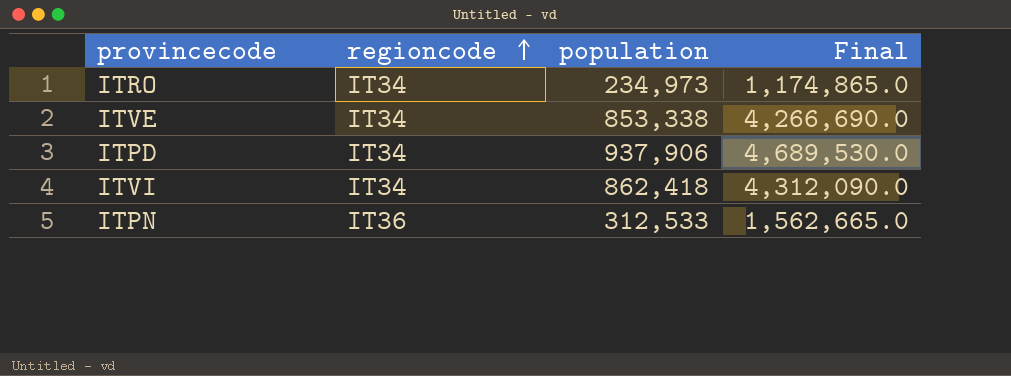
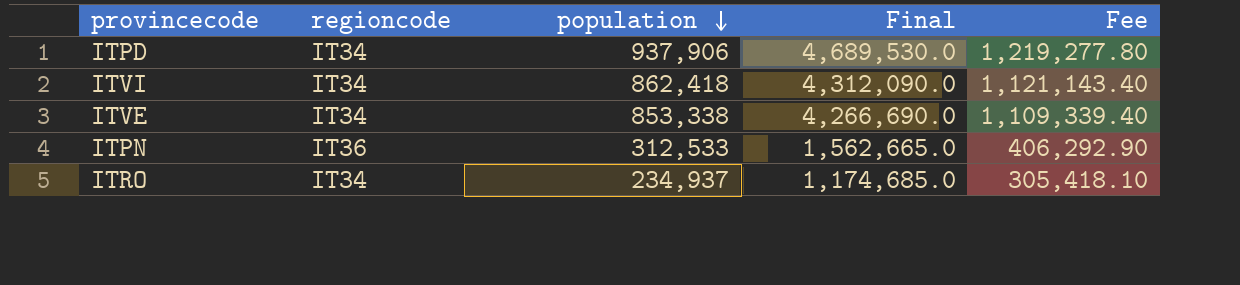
row order: regioncode ascending -> population descending
column Fee | formula: none -> [population] * 1.3
ITRO | population: 234,973 -> 234,937
ITRO | Final: 1,174,865.0 -> 1,174,685.0

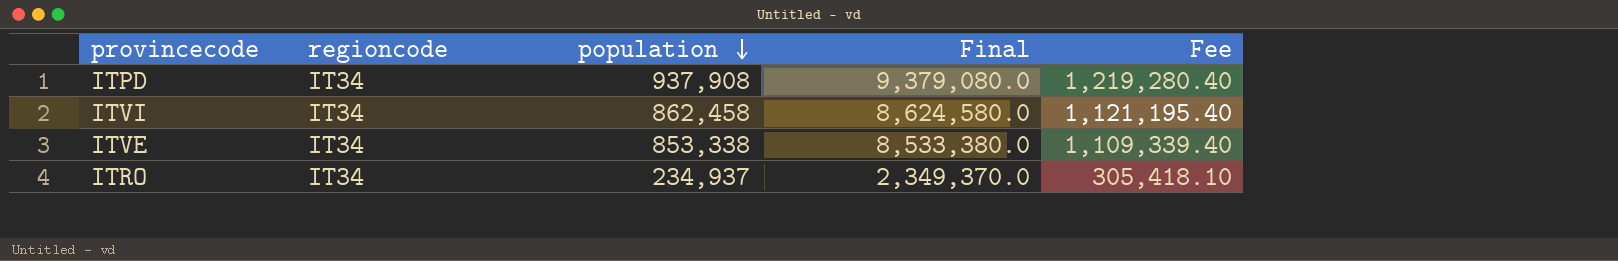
column Final | formula: [population] * 5 -> [population] * 10
row ITPN: IT36 | 312,533 | 1,562,665.0 | 406,292.90 -> none
ITPD | population: 937,906 -> 937,908
ITPD | Fee: 1,219,277.80 -> 1,219,280.40
ITVI | population: 862,418 -> 862,458
ITVI | Fee: 1,121,143.40 -> 1,121,195.40

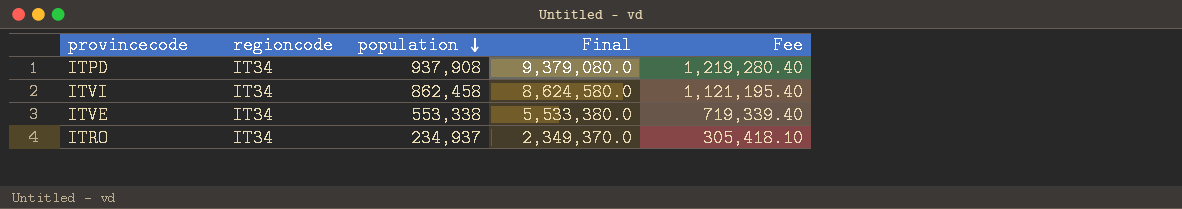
ITVE | population: 853,338 -> 553,338
ITVE | Final: 8,533,380.0 -> 5,533,380.0
ITVE | Fee: 1,109,339.40 -> 719,339.40

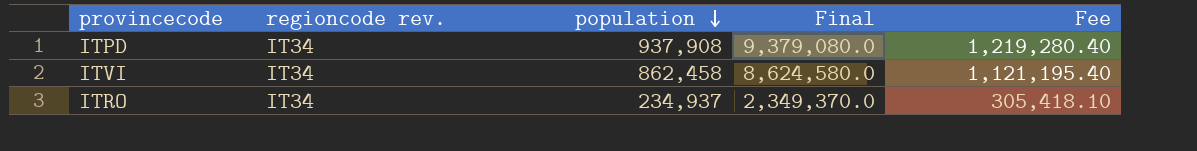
column name: regioncode -> regioncode rev.
row ITVE: IT34 | 553,338 | 5,533,380.0 | 719,339.40 -> none

